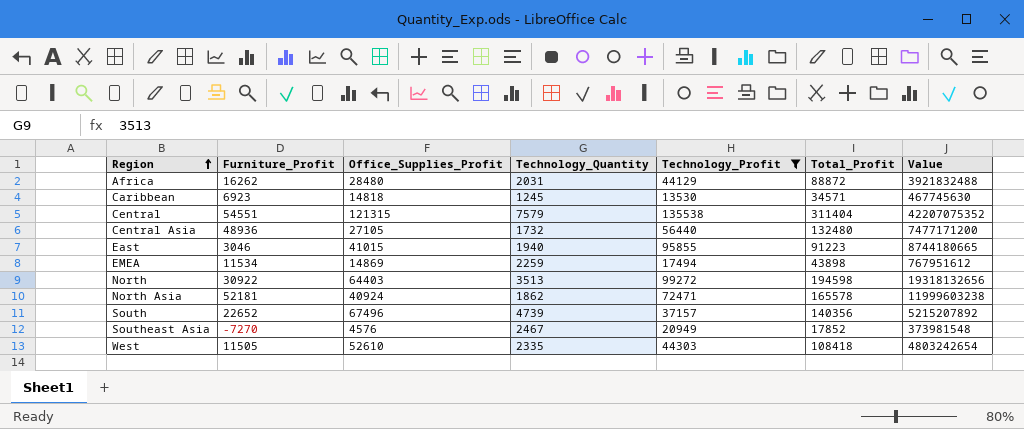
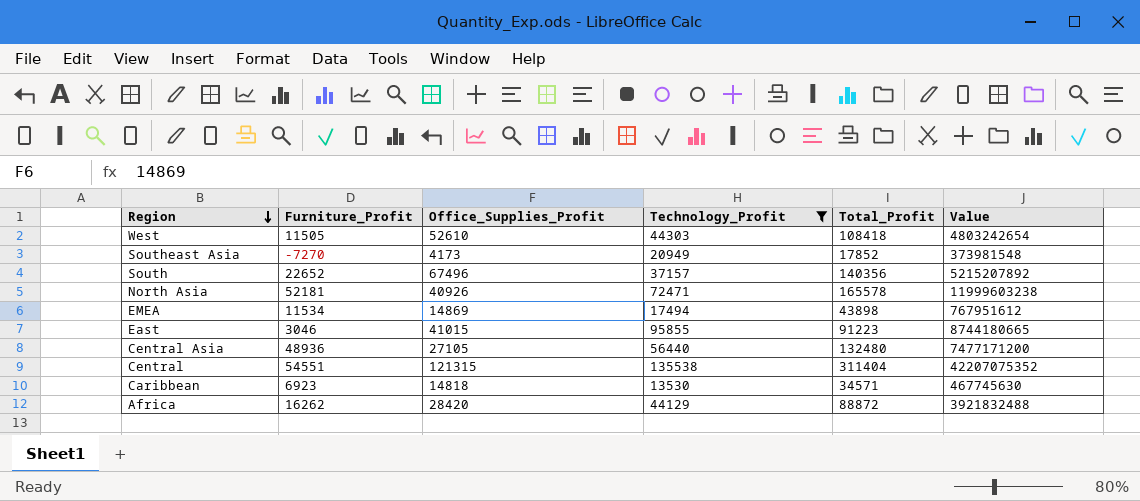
row order: Region ascending -> Region descending
column Technology_Quantity | position: 4 -> none
row North: 30922 | 64403 | 3513 | 99272 | 194598 | 19318132656 -> none
Southeast Asia | Office_Supplies_Profit: 4576 -> 4173
North Asia | Office_Supplies_Profit: 40924 -> 40926
Africa | Office_Supplies_Profit: 28480 -> 28420

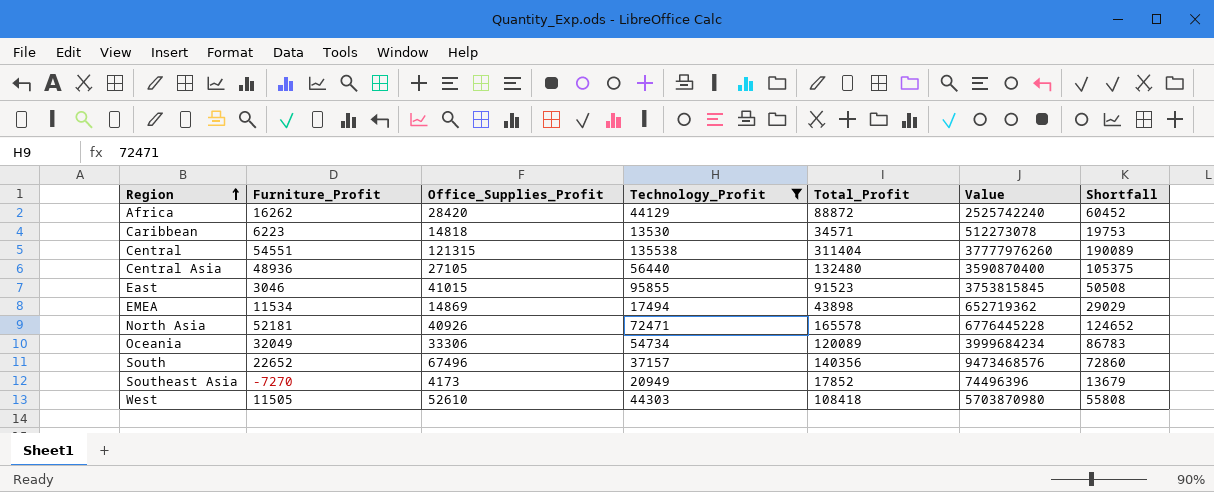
row order: Region descending -> Region ascending
column Value | formula: [Technology_Profit] * [Total_Profit] -> [Office_Supplies_Profit] * [Total_Profit]
column Shortfall | formula: none -> [Total_Profit] - [Office_Supplies_Profit]
Caribbean | Furniture_Profit: 6923 -> 6223
East | Total_Profit: 91223 -> 91523
row Oceania: none -> 32049 | 33306 | 54734 | 120089 | 3999684234 | 86783

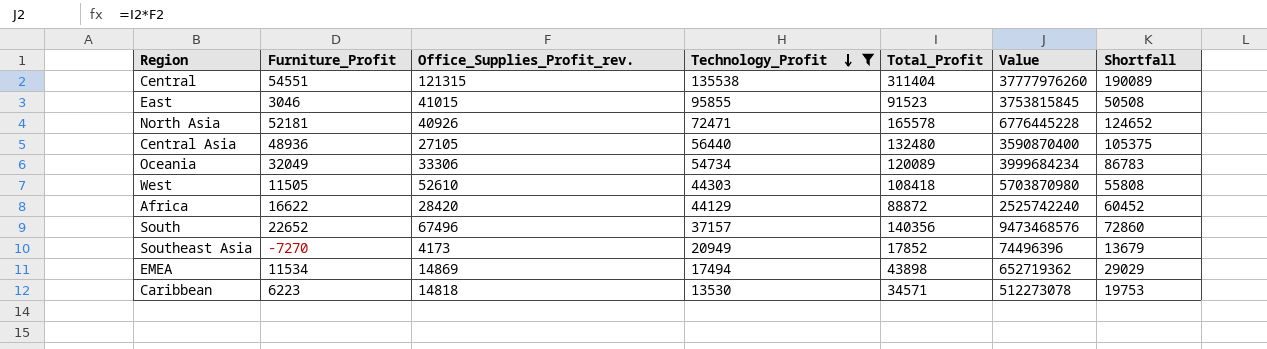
row order: Region ascending -> Technology_Profit descending
column name: Office_Supplies_Profit -> Office_Supplies_Profit_rev.
Africa | Furniture_Profit: 16262 -> 16622

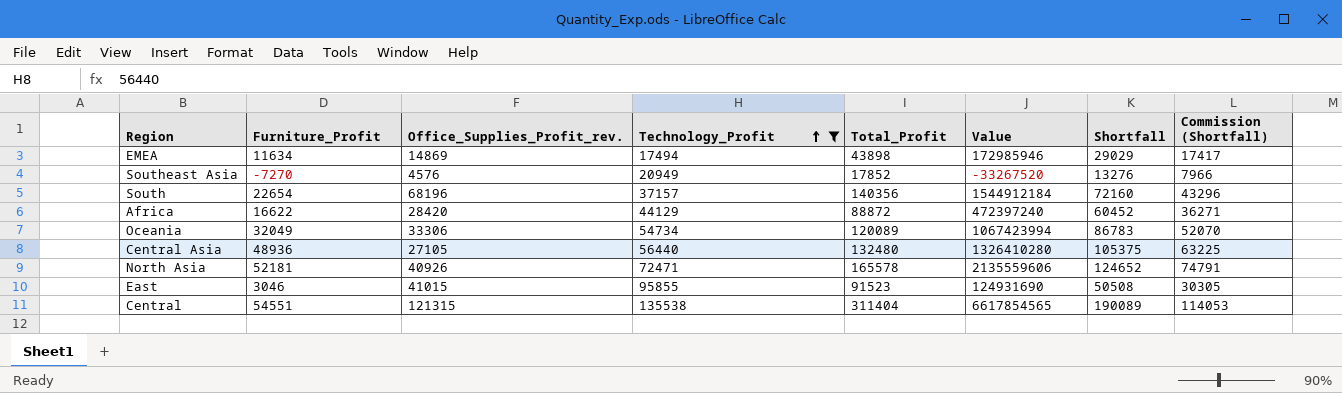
row order: Technology_Profit descending -> Technology_Profit ascending
column Value | formula: [Office_Supplies_Profit_rev.] * [Total_Profit] -> [Furniture_Profit] * [Office_Supplies_Profit_rev.]
column Commission (Shortfall) | formula: none -> [Shortfall] * 0.6
row West: 11505 | 52610 | 44303 | 108418 | 5703870980 | 55808 -> none
row Caribbean: 6223 | 14818 | 13530 | 34571 | 512273078 | 19753 -> none
EMEA | Furniture_Profit: 11534 -> 11634
Southeast Asia | Office_Supplies_Profit_rev.: 4173 -> 4576
Southeast Asia | Shortfall: 13679 -> 13276
South | Furniture_Profit: 22652 -> 22654
South | Office_Supplies_Profit_rev.: 67496 -> 68196
South | Shortfall: 72860 -> 72160

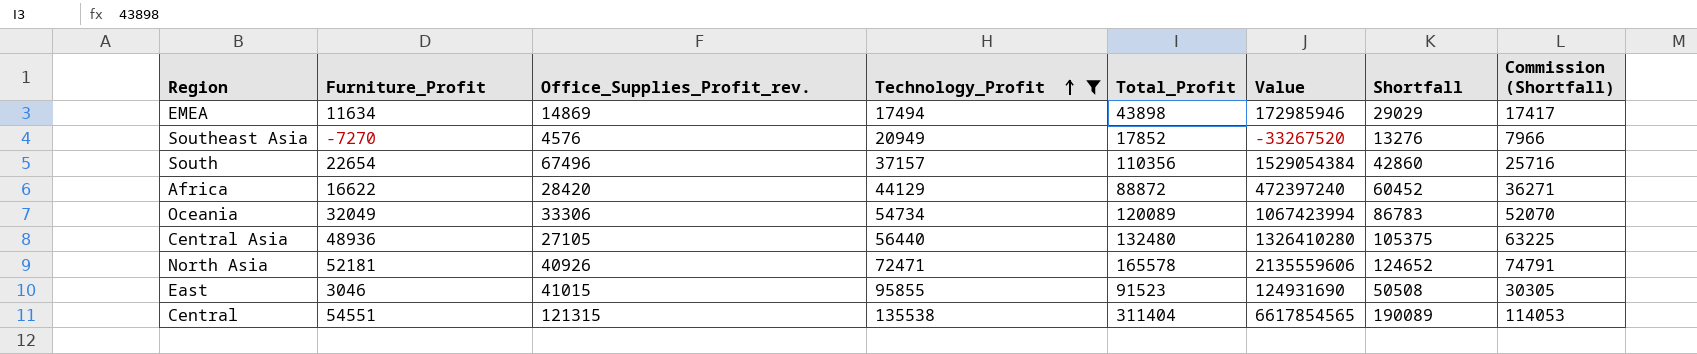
South | Office_Supplies_Profit_rev.: 68196 -> 67496
South | Total_Profit: 140356 -> 110356
South | Value: 1544912184 -> 1529054384
South | Shortfall: 72160 -> 42860
South | Commission (Shortfall): 43296 -> 25716

